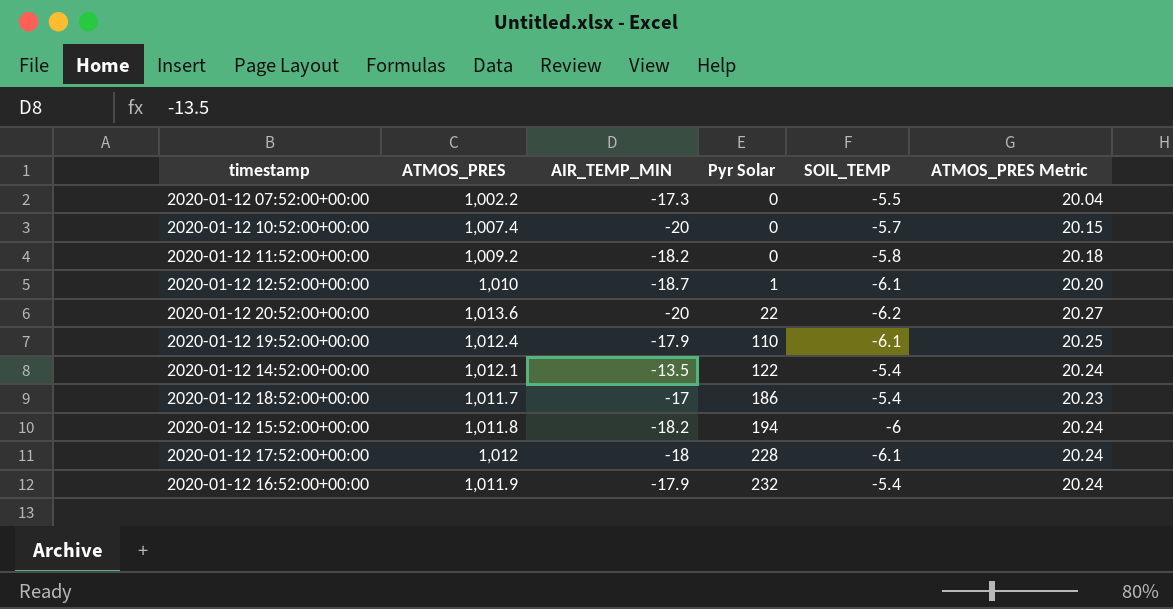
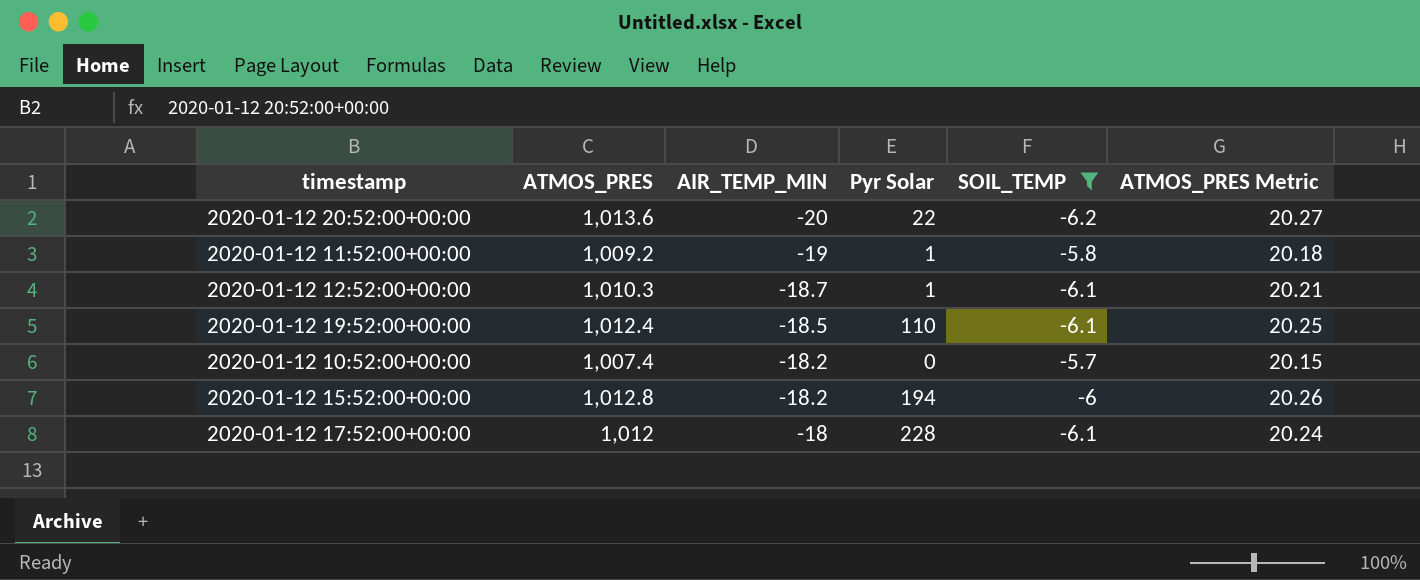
filter: none -> SOIL_TEMP <= -5.7
row order: Pyr Solar ascending -> AIR_TEMP_MIN ascending
2020-01-12 11:52:00+00:00 | AIR_TEMP_MIN: -18.2 -> -19
2020-01-12 11:52:00+00:00 | Pyr Solar: 0 -> 1
2020-01-12 12:52:00+00:00 | ATMOS_PRES: 1,010 -> 1,010.3
2020-01-12 12:52:00+00:00 | ATMOS_PRES Metric: 20.20 -> 20.21
2020-01-12 19:52:00+00:00 | AIR_TEMP_MIN: -17.9 -> -18.5
2020-01-12 10:52:00+00:00 | AIR_TEMP_MIN: -20 -> -18.2
2020-01-12 15:52:00+00:00 | ATMOS_PRES: 1,011.8 -> 1,012.8
2020-01-12 15:52:00+00:00 | ATMOS_PRES Metric: 20.24 -> 20.26

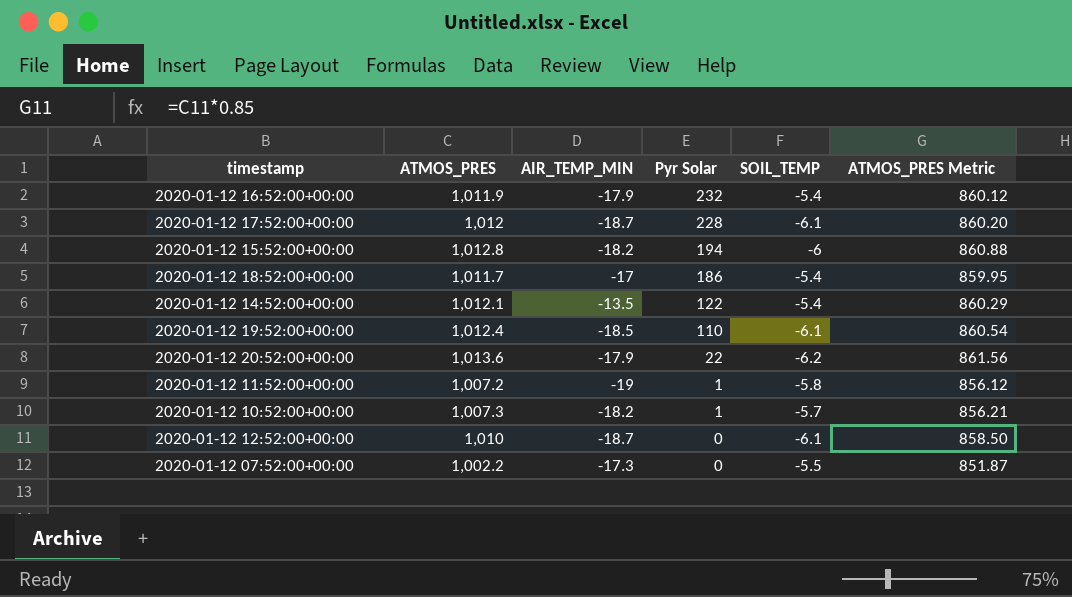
filter: SOIL_TEMP <= -5.7 -> none
row order: AIR_TEMP_MIN ascending -> Pyr Solar descending
column ATMOS_PRES Metric | formula: [ATMOS_PRES] * 0.02 -> [ATMOS_PRES] * 0.85
2020-01-12 17:52:00+00:00 | AIR_TEMP_MIN: -18 -> -18.7
2020-01-12 20:52:00+00:00 | AIR_TEMP_MIN: -20 -> -17.9
2020-01-12 11:52:00+00:00 | ATMOS_PRES: 1,009.2 -> 1,007.2
2020-01-12 10:52:00+00:00 | ATMOS_PRES: 1,007.4 -> 1,007.3
2020-01-12 10:52:00+00:00 | Pyr Solar: 0 -> 1
2020-01-12 12:52:00+00:00 | ATMOS_PRES: 1,010.3 -> 1,010
2020-01-12 12:52:00+00:00 | Pyr Solar: 1 -> 0

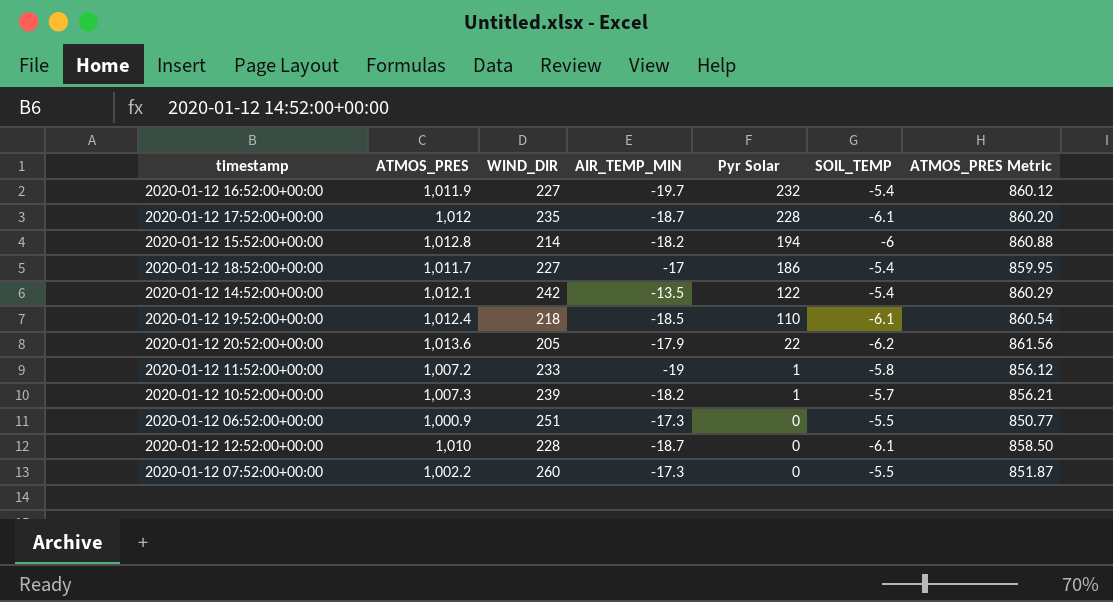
column WIND_DIR | position: none -> 3
2020-01-12 16:52:00+00:00 | AIR_TEMP_MIN: -17.9 -> -19.7
row 2020-01-12 06:52:00+00:00: none -> 1,000.9 | 251 | -17.3 | 0 | -5.5 | 850.77

